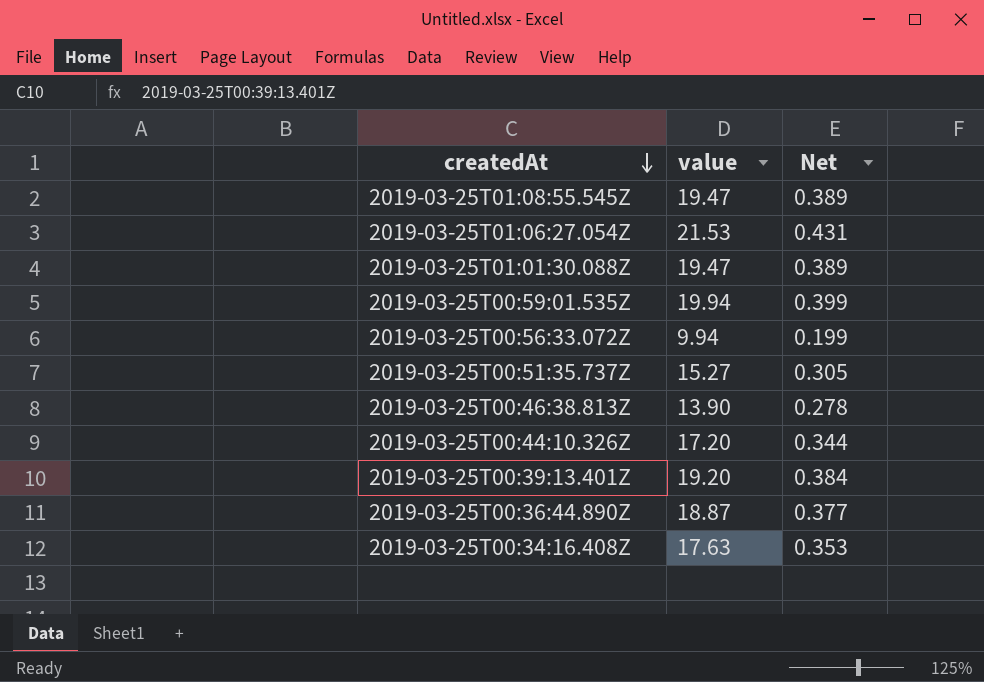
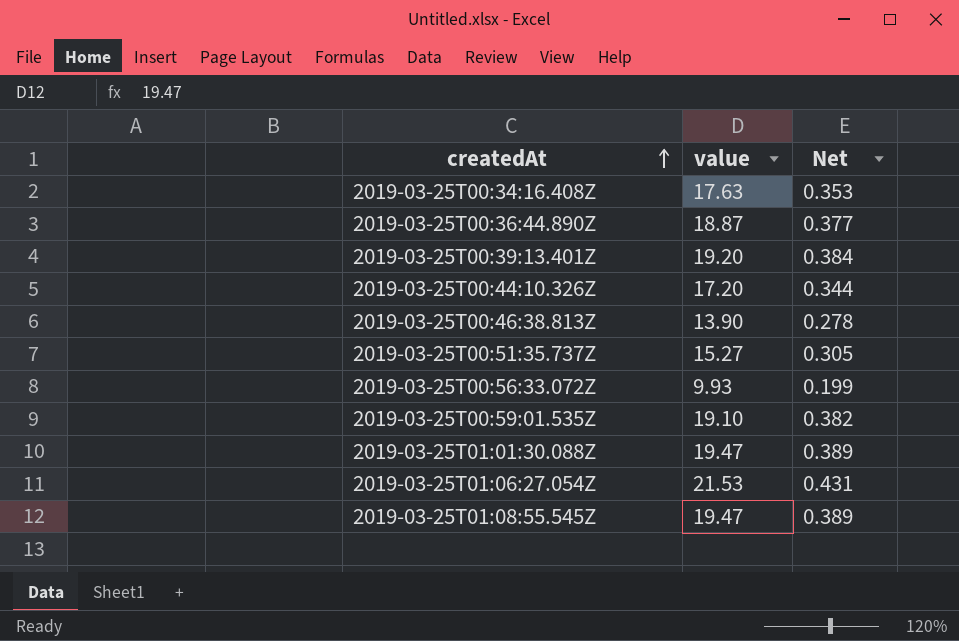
row order: createdAt descending -> createdAt ascending
2019-03-25T00:56:33.072Z | value: 9.94 -> 9.93
2019-03-25T00:59:01.535Z | value: 19.94 -> 19.10
2019-03-25T00:59:01.535Z | Net: 0.399 -> 0.382

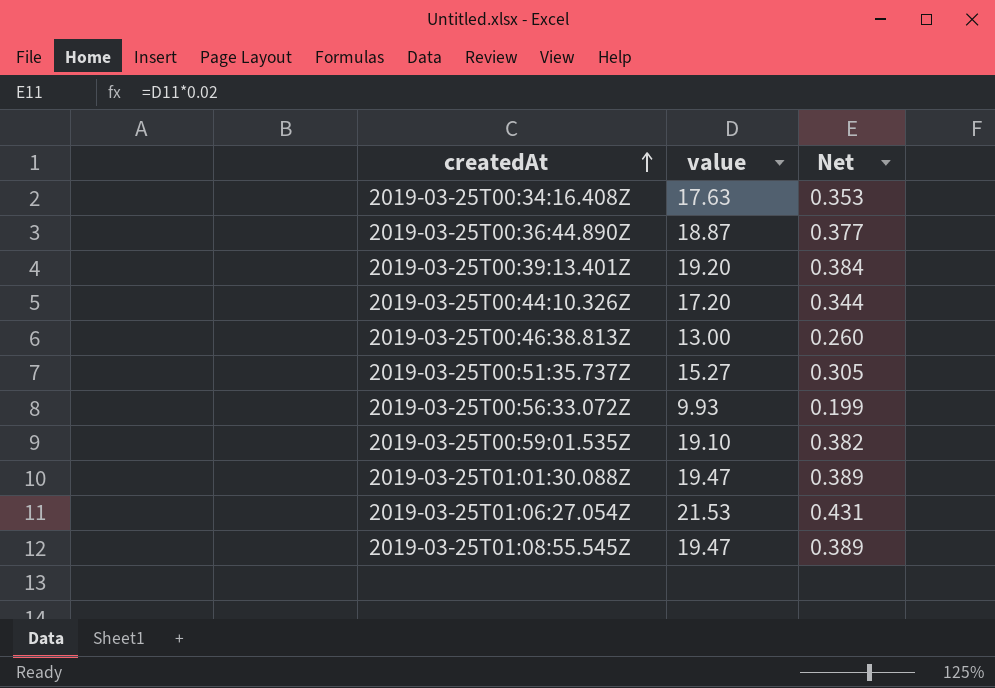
2019-03-25T00:46:38.813Z | value: 13.90 -> 13.00
2019-03-25T00:46:38.813Z | Net: 0.278 -> 0.260

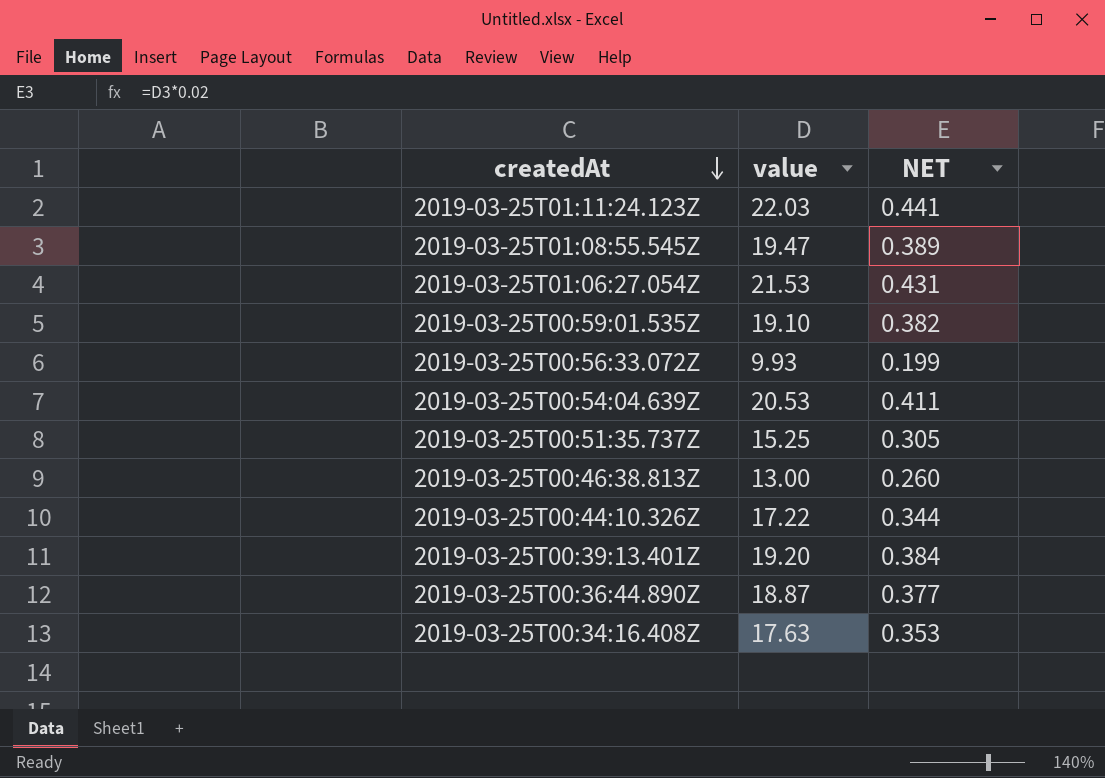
row order: createdAt ascending -> createdAt descending
column name: Net -> NET
row 2019-03-25T01:01:30.088Z: 19.47 | 0.389 -> none
row 2019-03-25T01:11:24.123Z: none -> 22.03 | 0.441
row 2019-03-25T00:54:04.639Z: none -> 20.53 | 0.411
2019-03-25T00:51:35.737Z | value: 15.27 -> 15.25
2019-03-25T00:44:10.326Z | value: 17.20 -> 17.22

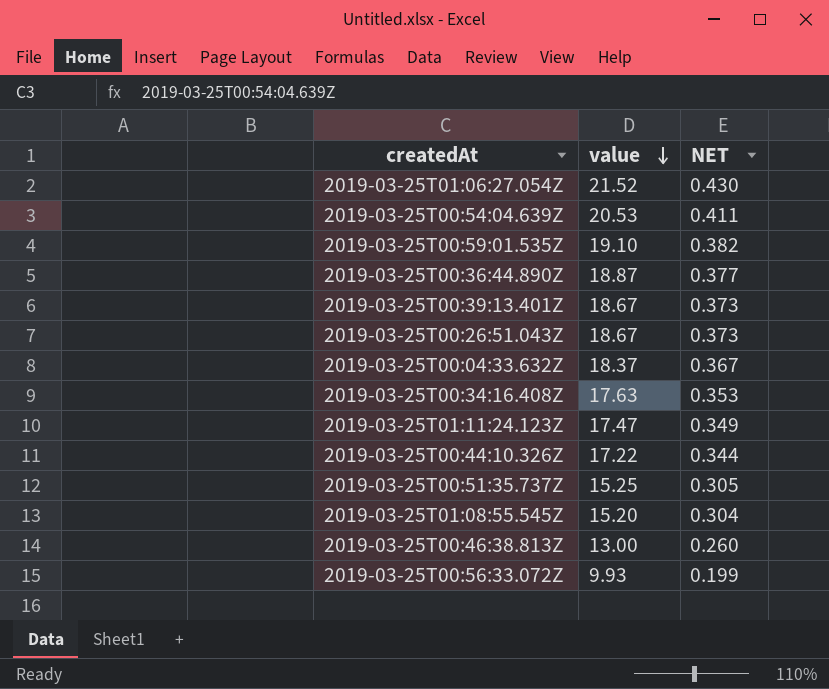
row order: createdAt descending -> value descending
2019-03-25T01:06:27.054Z | value: 21.53 -> 21.52
2019-03-25T01:06:27.054Z | NET: 0.431 -> 0.430
2019-03-25T00:39:13.401Z | value: 19.20 -> 18.67
2019-03-25T00:39:13.401Z | NET: 0.384 -> 0.373
row 2019-03-25T00:26:51.043Z: none -> 18.67 | 0.373
row 2019-03-25T00:04:33.632Z: none -> 18.37 | 0.367
2019-03-25T01:11:24.123Z | value: 22.03 -> 17.47
2019-03-25T01:11:24.123Z | NET: 0.441 -> 0.349
2019-03-25T01:08:55.545Z | value: 19.47 -> 15.20
2019-03-25T01:08:55.545Z | NET: 0.389 -> 0.304

